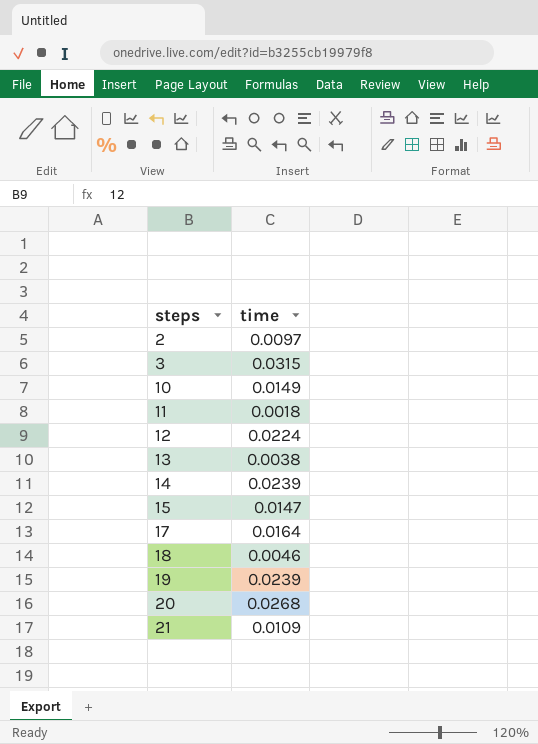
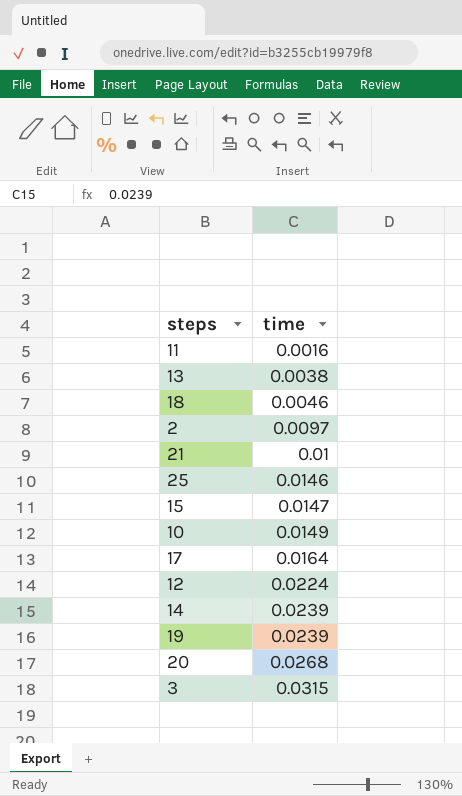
row order: steps ascending -> time ascending
11 | time: 0.0018 -> 0.0016
21 | time: 0.0109 -> 0.01
row 25: none -> 0.0146

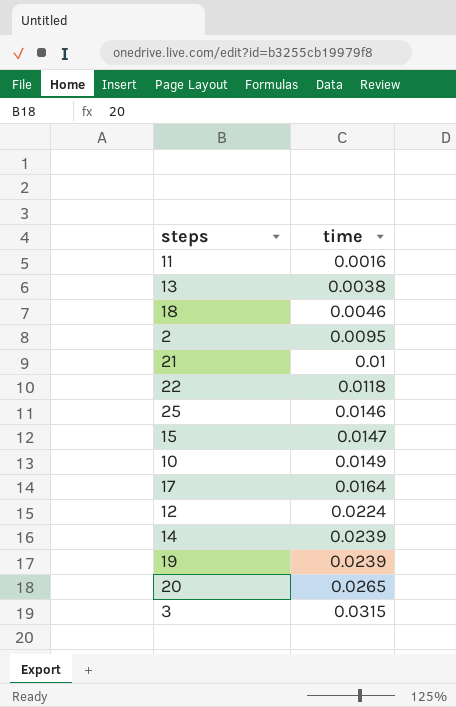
2 | time: 0.0097 -> 0.0095
row 22: none -> 0.0118
20 | time: 0.0268 -> 0.0265

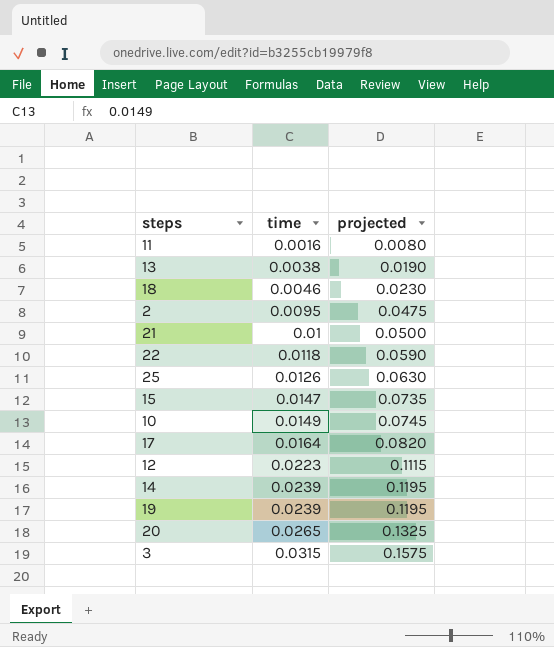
column projected | formula: none -> [time] * 5
25 | time: 0.0146 -> 0.0126
12 | time: 0.0224 -> 0.0223

